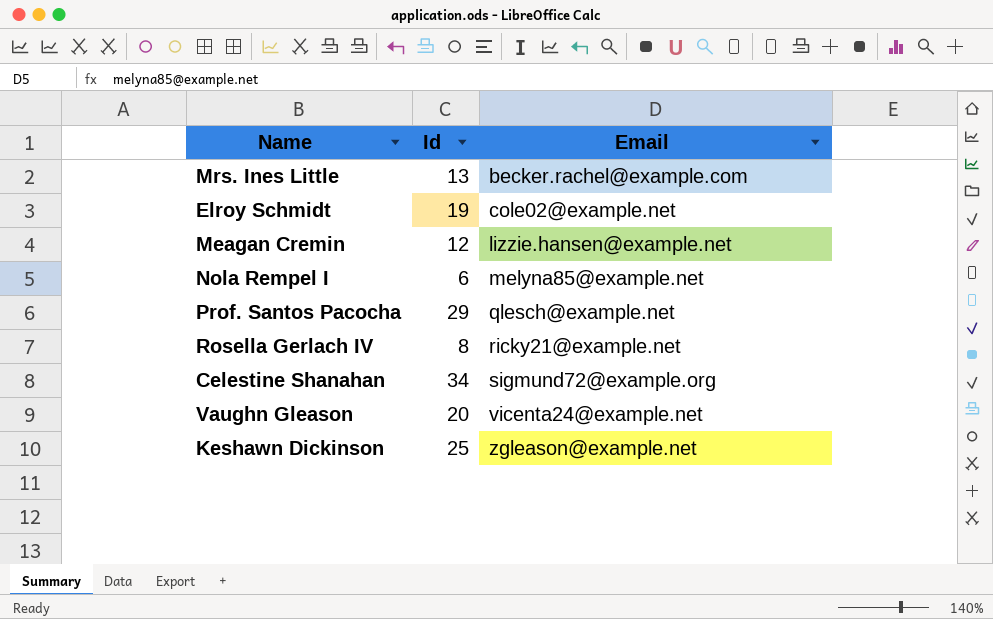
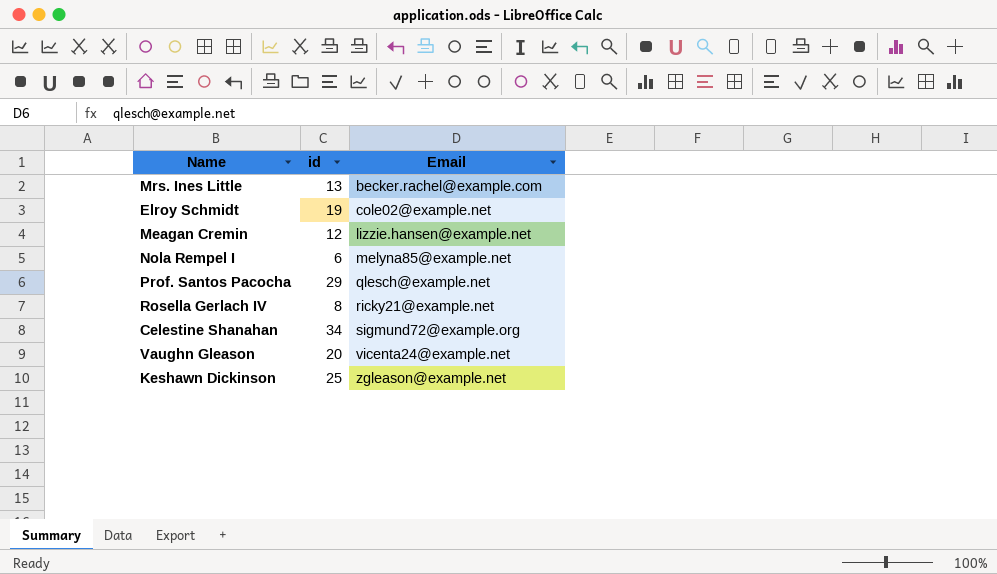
column name: Id -> id

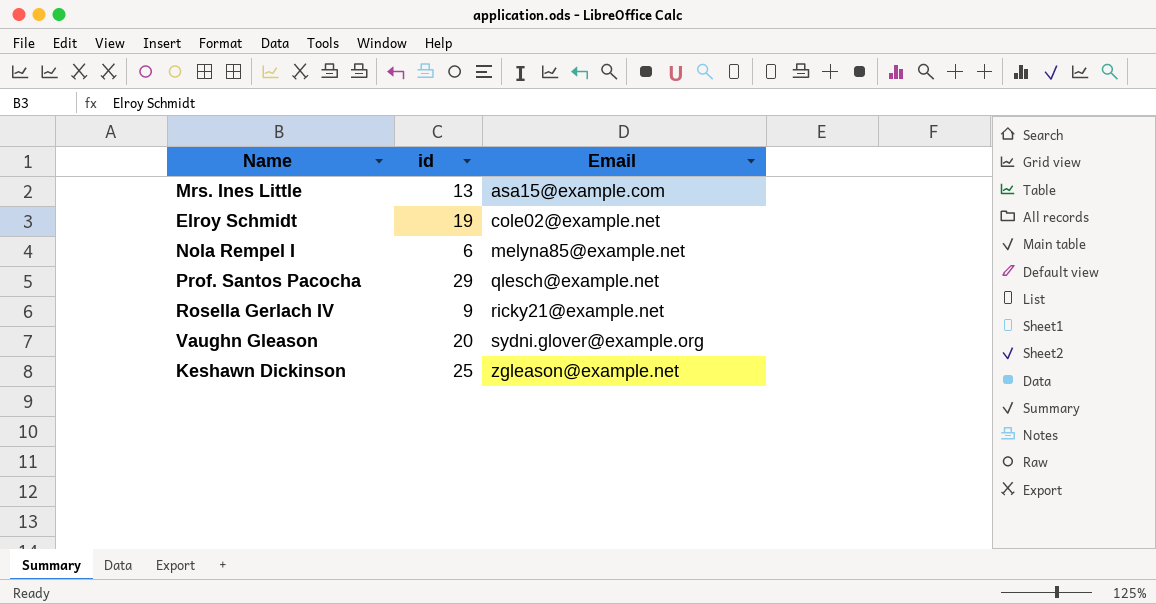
row Meagan Cremin: 12 | lizzie.hansen@example.net -> none
row Celestine Shanahan: 34 | sigmund72@example.org -> none
Mrs. Ines Little | Email: becker.rachel@example.com -> asa15@example.com
Rosella Gerlach IV | id: 8 -> 9
Vaughn Gleason | Email: vicenta24@example.net -> sydni.glover@example.org

